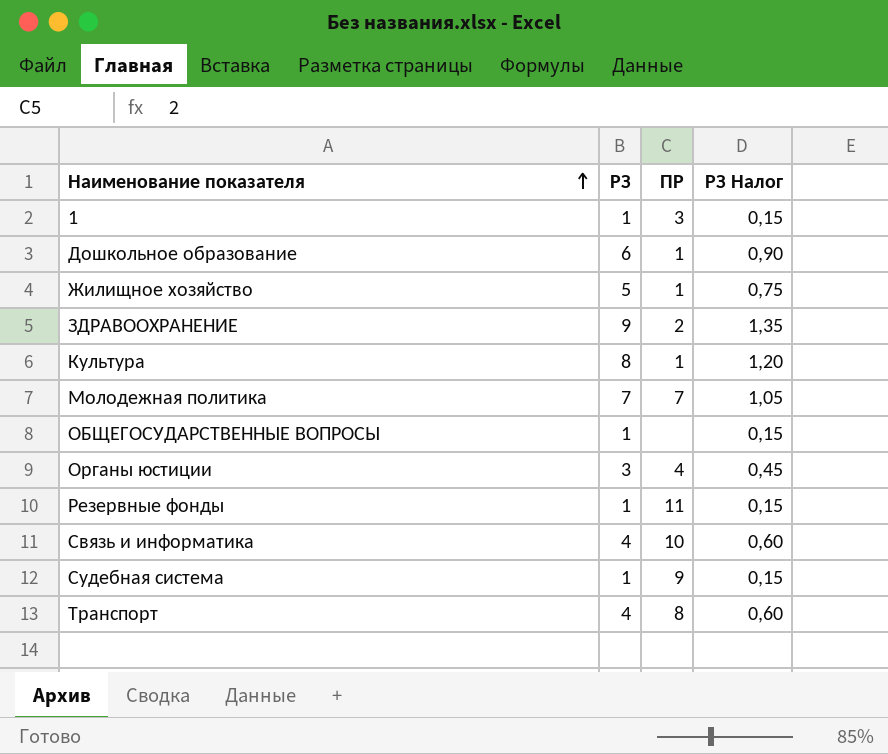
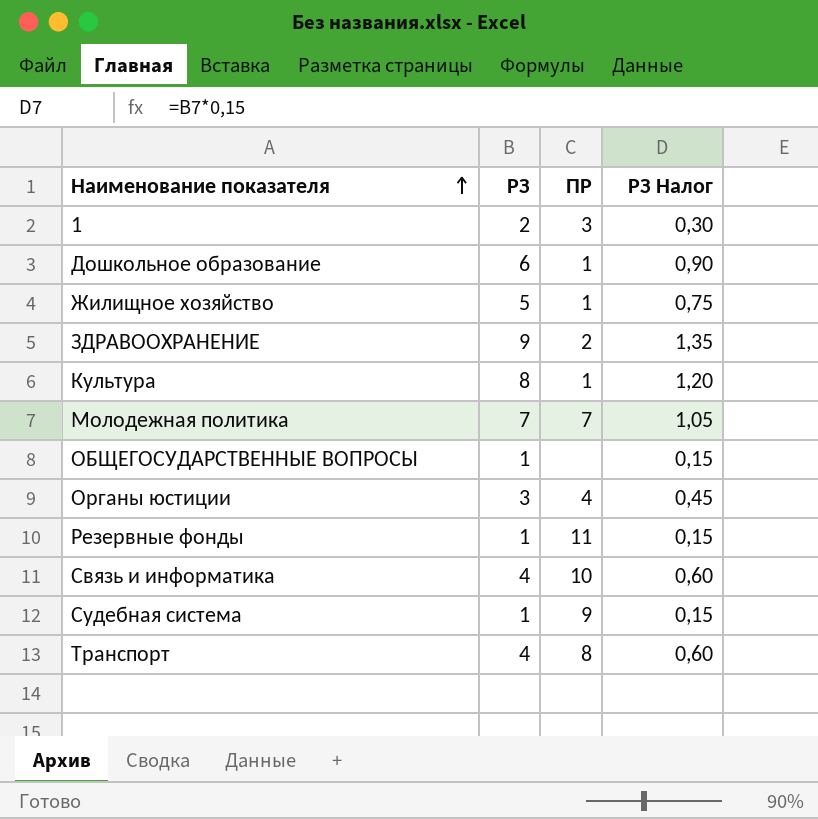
1 | РЗ: 1 -> 2
1 | РЗ Налог: 0,15 -> 0,30

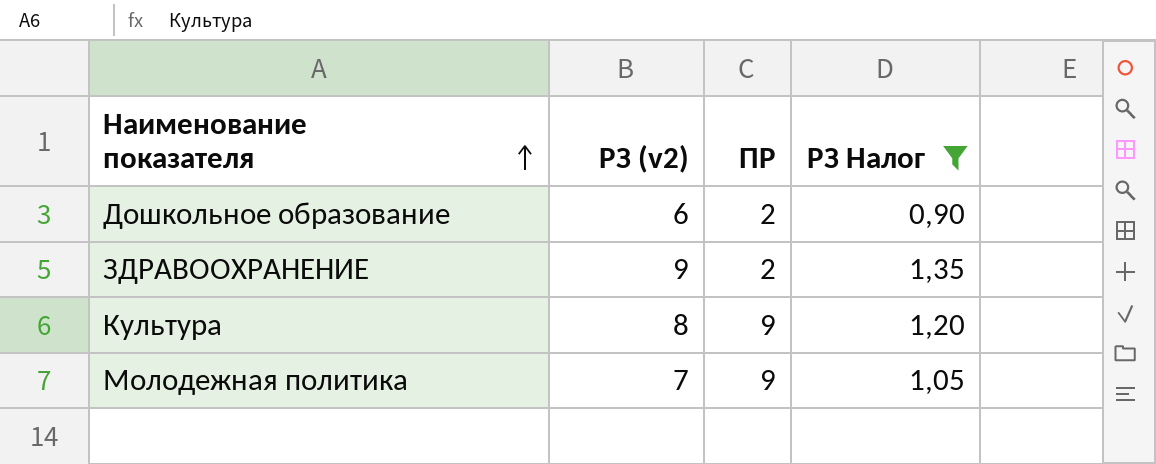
filter: none -> РЗ Налог >= 0,90
column name: РЗ -> РЗ (v2)
Дошкольное образование | ПР: 1 -> 2
Культура | ПР: 1 -> 9
Молодежная политика | ПР: 7 -> 9

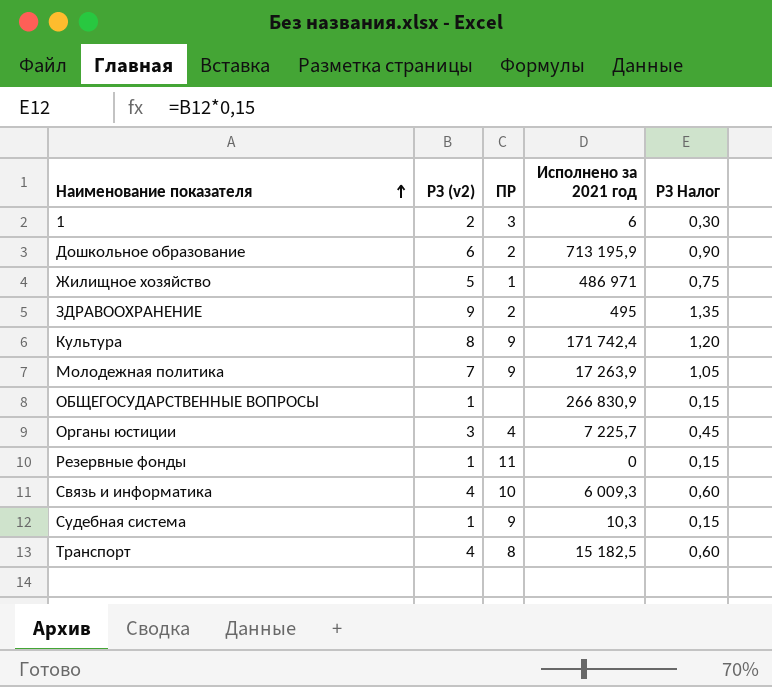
filter: РЗ Налог >= 0,90 -> none
column Исполнено за 2021 год | position: none -> 4

